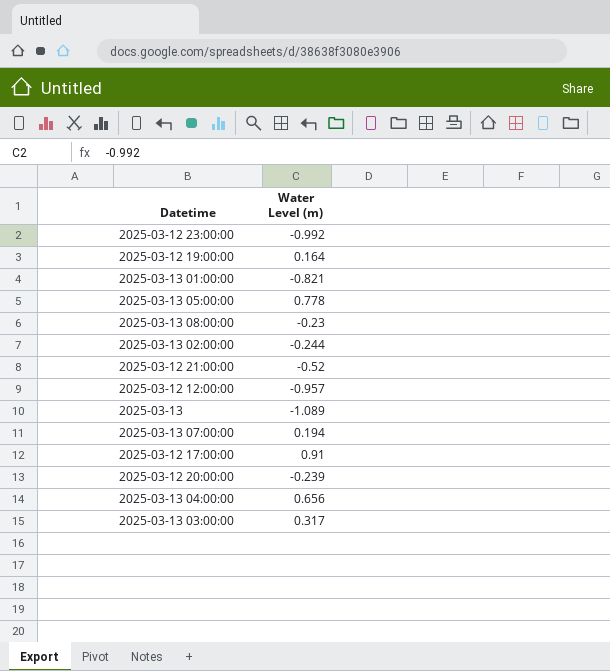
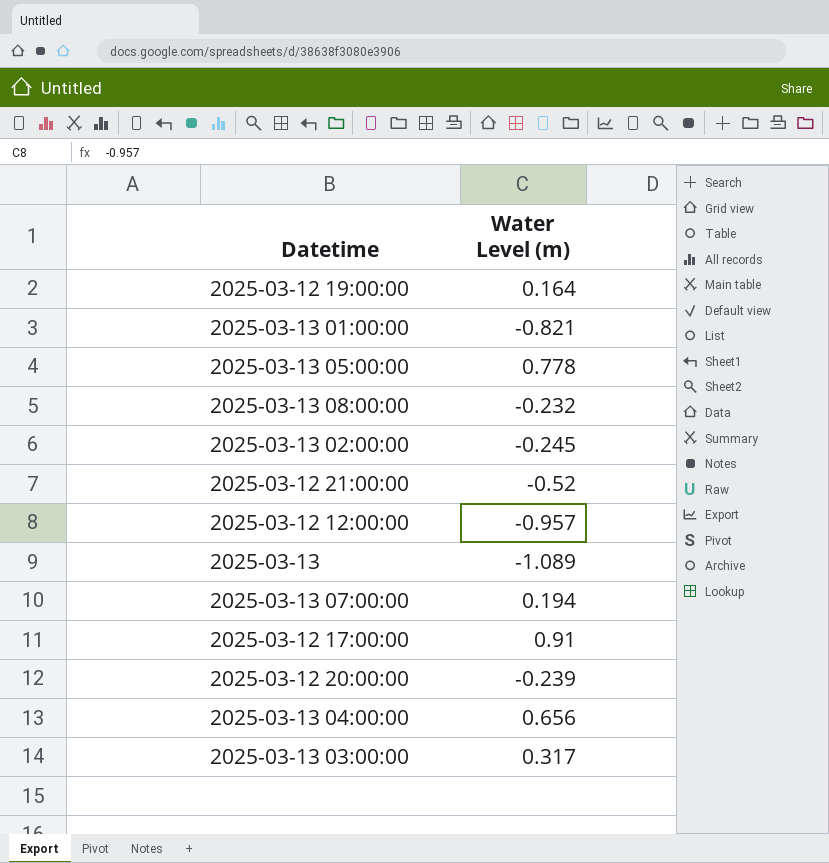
row 2025-03-12 23:00:00: -0.992 -> none
2025-03-13 08:00:00 | Water Level (m): -0.23 -> -0.232
2025-03-13 02:00:00 | Water Level (m): -0.244 -> -0.245

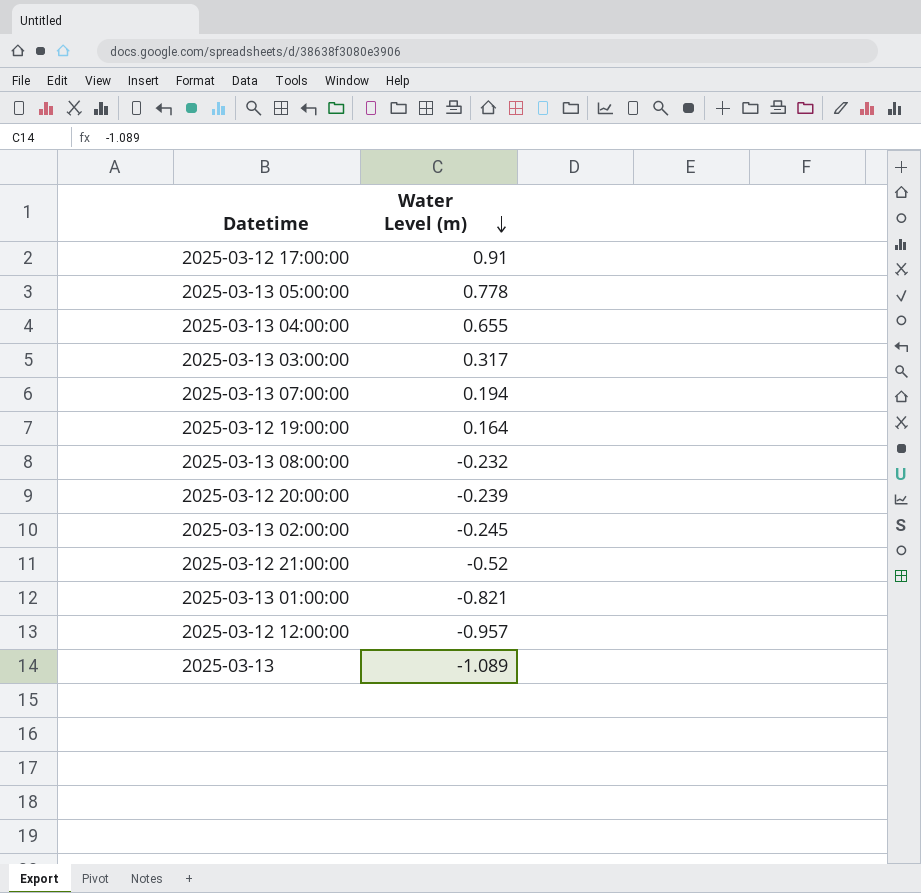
row order: none -> Water Level (m) descending
2025-03-13 04:00:00 | Water Level (m): 0.656 -> 0.655

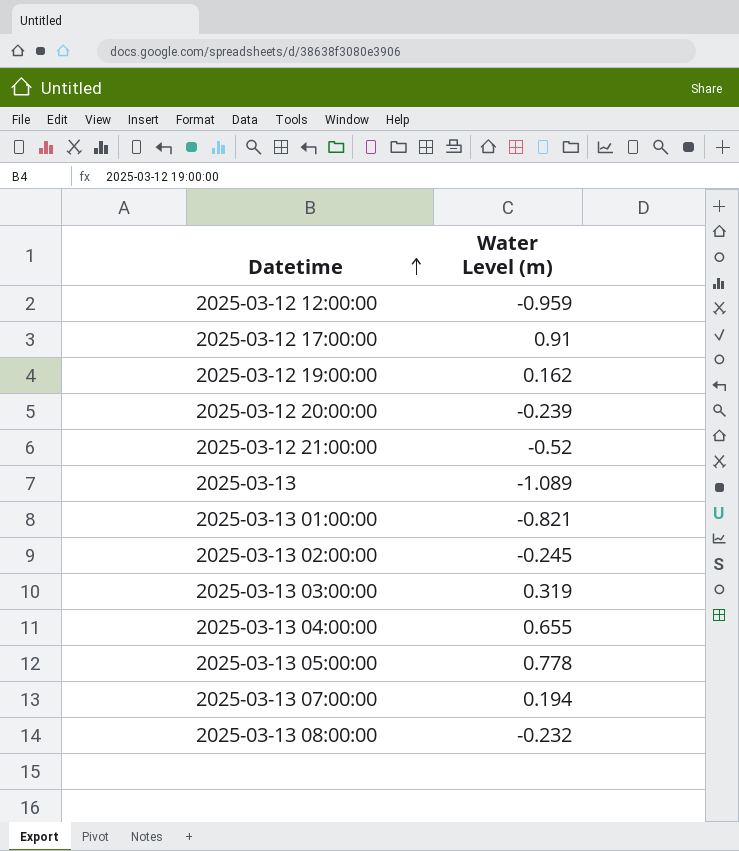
row order: Water Level (m) descending -> Datetime ascending
2025-03-12 12:00:00 | Water Level (m): -0.957 -> -0.959
2025-03-12 19:00:00 | Water Level (m): 0.164 -> 0.162
2025-03-13 03:00:00 | Water Level (m): 0.317 -> 0.319

